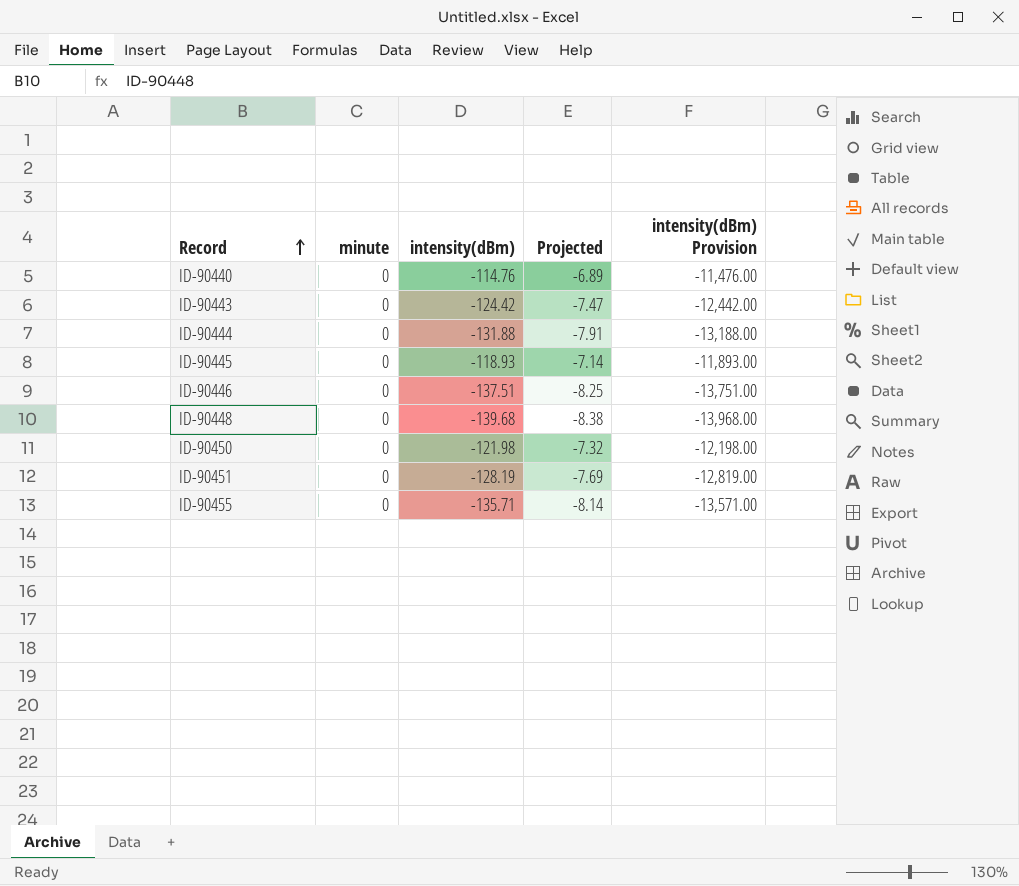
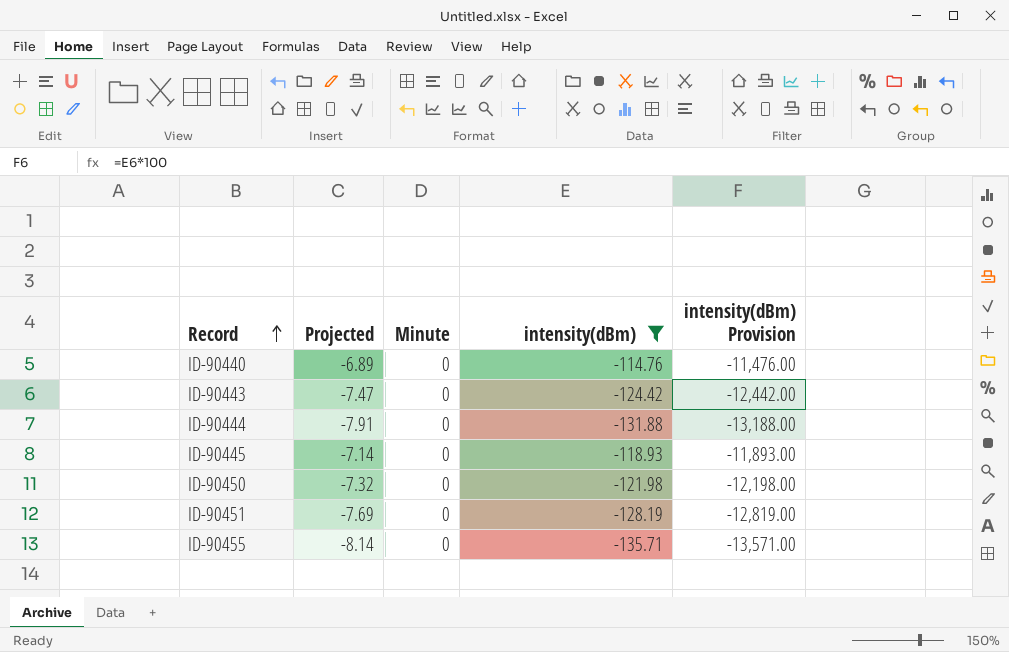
filter: none -> intensity(dBm) >= -135.71
column Projected | position: 4 -> 2
column name: minute -> Minute

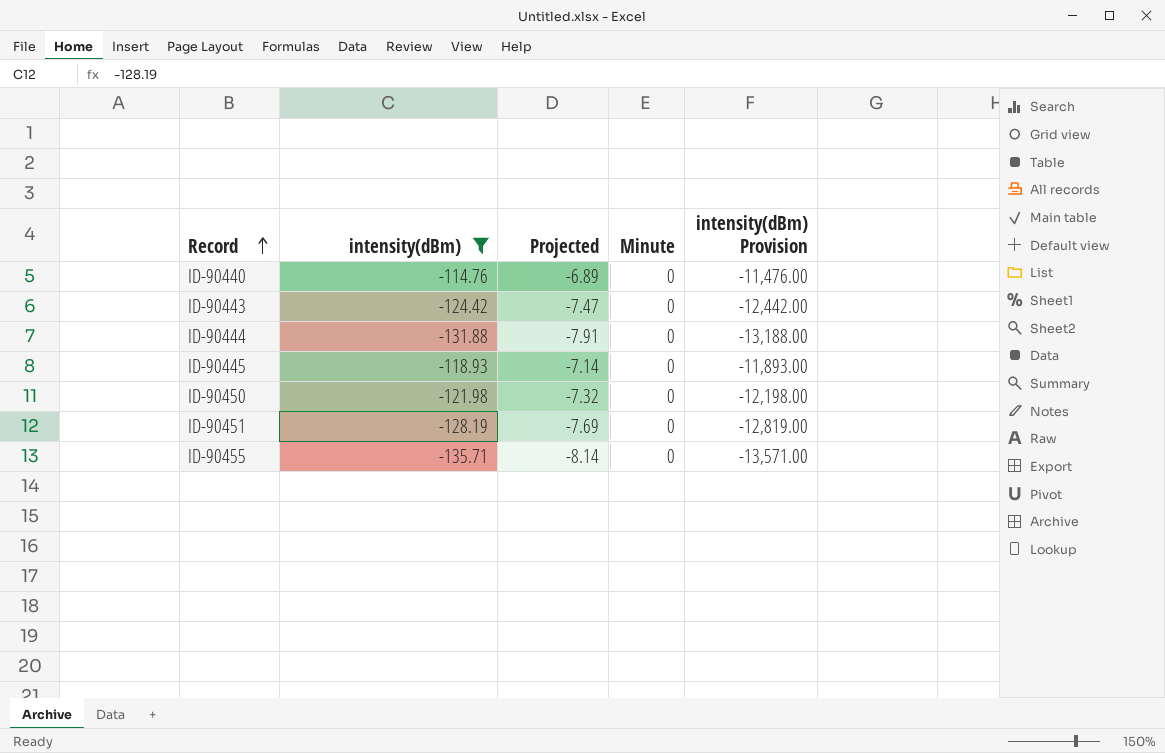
column intensity(dBm) | position: 4 -> 2

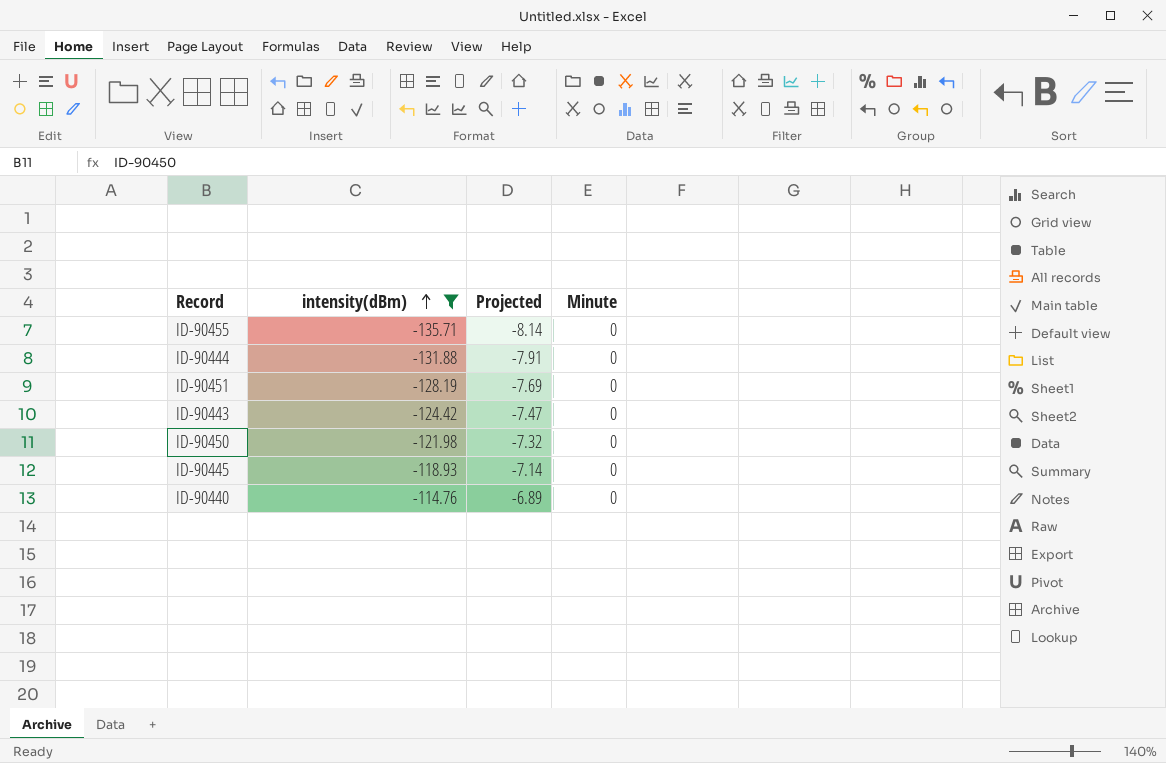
row order: Record ascending -> intensity(dBm) ascending
column intensity(dBm) Provision | formula: [intensity(dBm)] * 100 -> none

